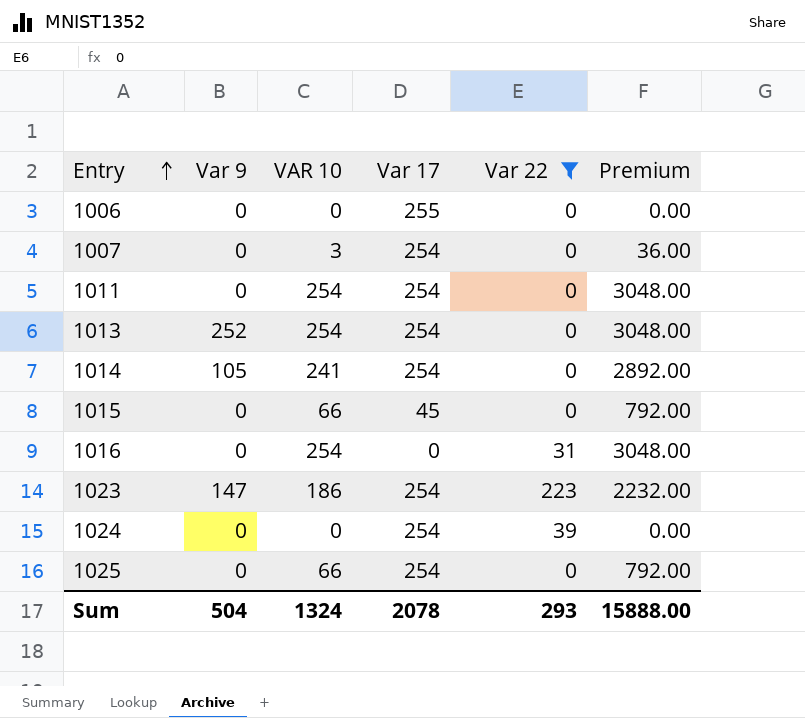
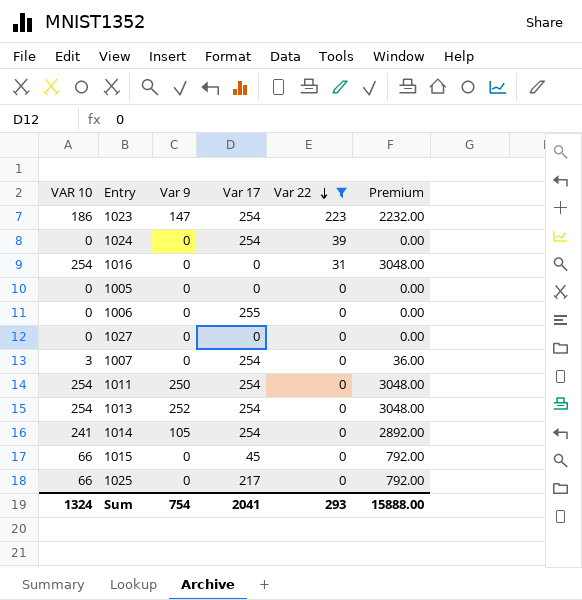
row order: Entry ascending -> Var 22 descending
column VAR 10 | position: 3 -> 1
row 1005: none -> 0 | 0 | 0 | 0 | 0.00
row 1027: none -> 0 | 0 | 0 | 0 | 0.00
1011 | Var 9: 0 -> 250
1025 | Var 17: 254 -> 217
Sum | Var 9: 504 -> 754
Sum | Var 17: 2078 -> 2041

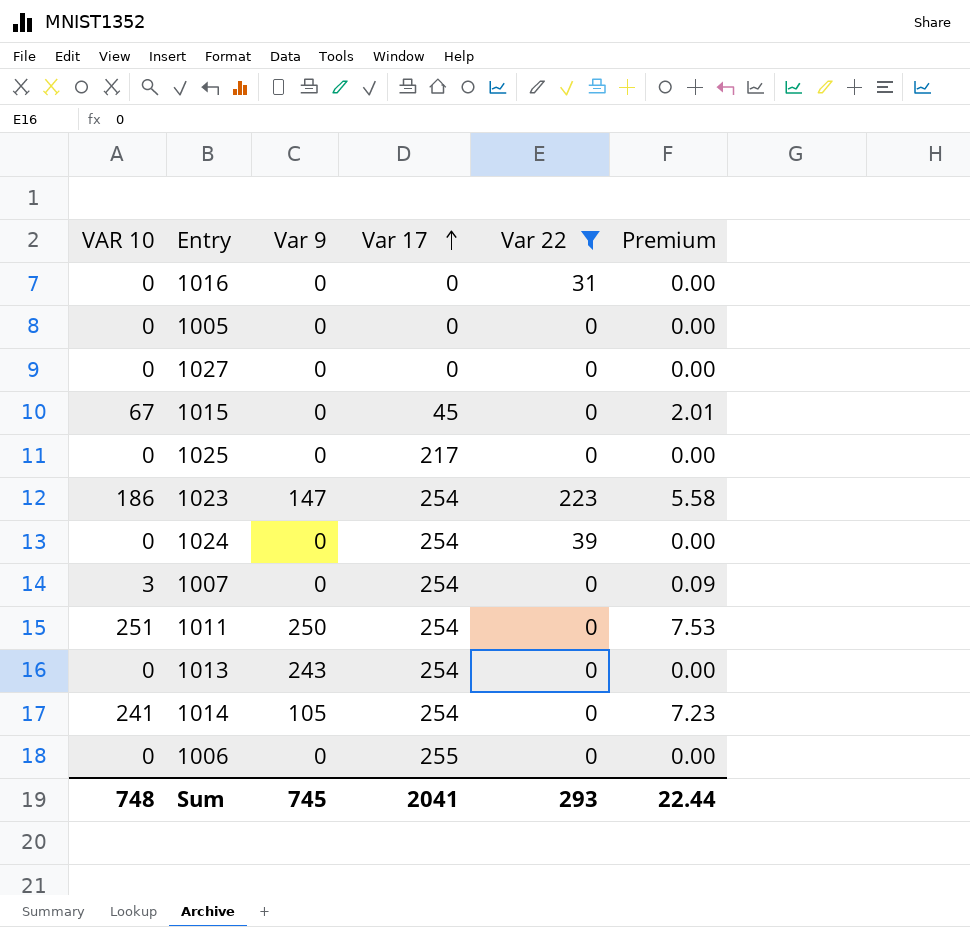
row order: Var 22 descending -> Var 17 ascending
column Premium | formula: [VAR 10] * 12 -> [VAR 10] * 0.03
1016 | VAR 10: 254 -> 0
1015 | VAR 10: 66 -> 67
1025 | VAR 10: 66 -> 0
1011 | VAR 10: 254 -> 251
1013 | VAR 10: 254 -> 0
1013 | Var 9: 252 -> 243
Sum | VAR 10: 1324 -> 748
Sum | Var 9: 754 -> 745
Sum | Premium: 15888.00 -> 22.44

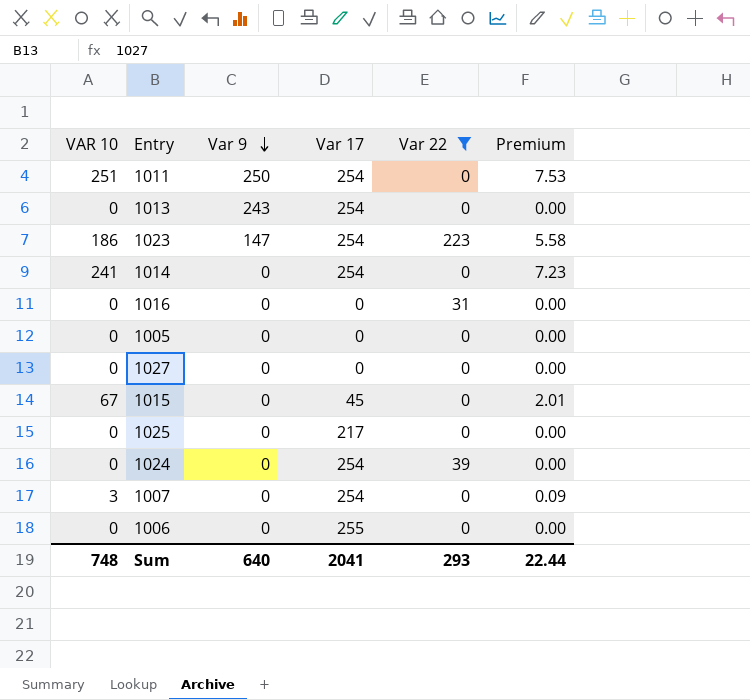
row order: Var 17 ascending -> Var 9 descending
1014 | Var 9: 105 -> 0
Sum | Var 9: 745 -> 640

